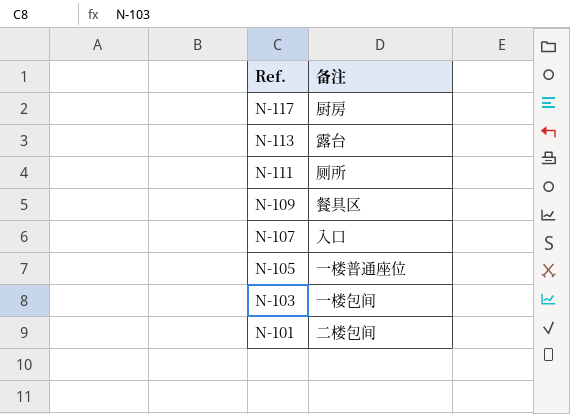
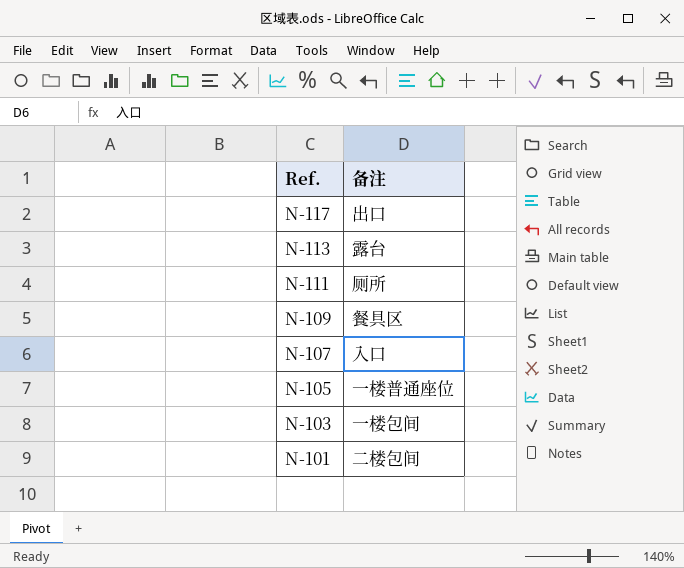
N-117 | 备注: 厨房 -> 出口

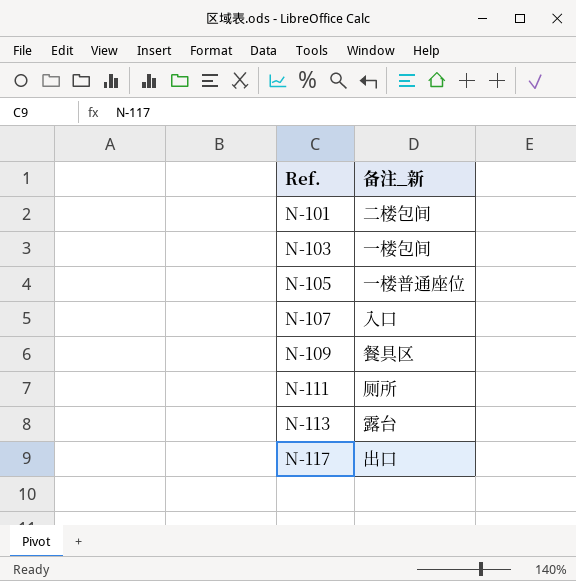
row order: Ref. descending -> Ref. ascending
column name: 备注 -> 备注_新

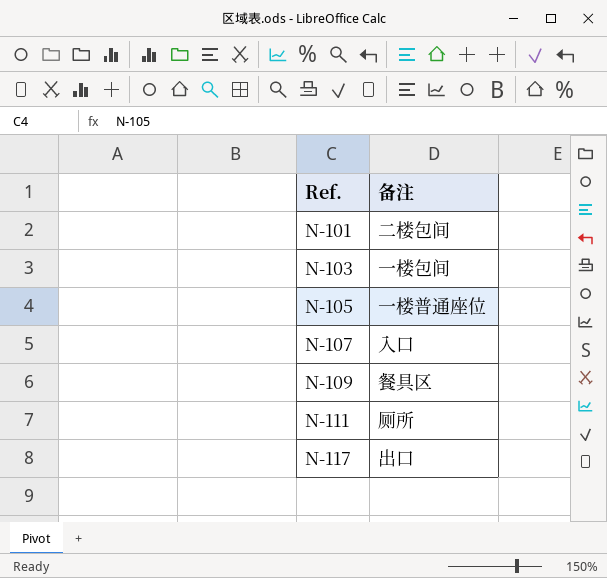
column name: 备注_新 -> 备注
row N-113: 露台 -> none

